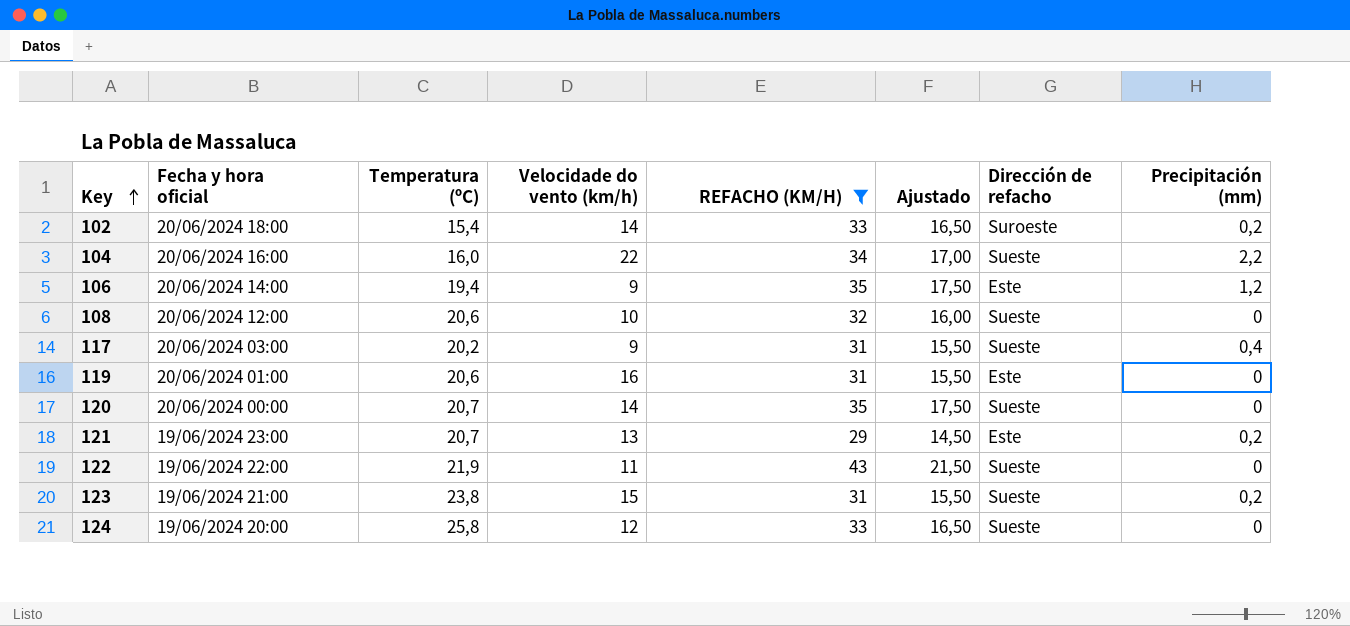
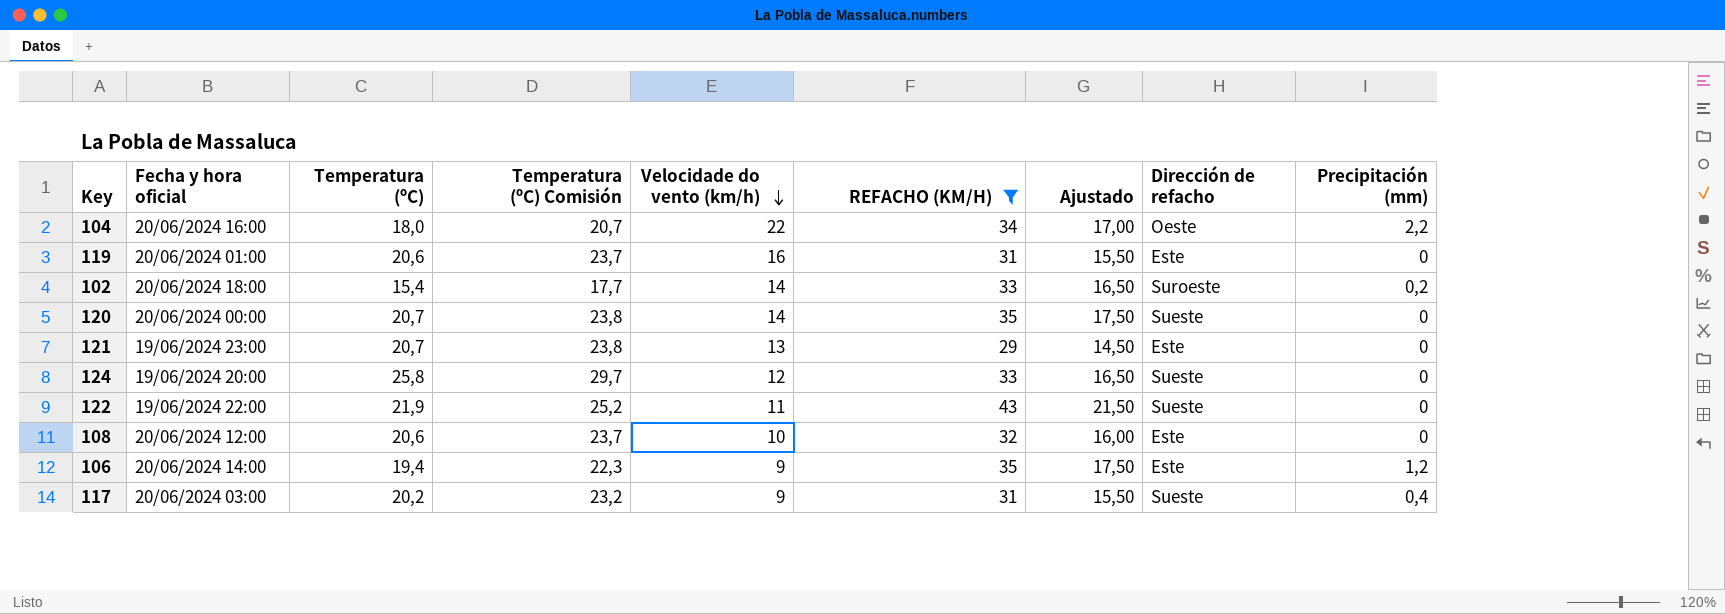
row order: Key ascending -> Velocidade do vento (km/h) descending
column Temperatura (ºC) Comisión | formula: none -> [Temperatura (ºC)] * 1,15
row 123: 19/06/2024 21:00 | 23,8 | 15 | 31 | 15,50 | Sueste | 0,2 -> none
104 | Temperatura (ºC): 16,0 -> 18,0
104 | Dirección de refacho: Sueste -> Oeste
121 | Precipitación (mm): 0,2 -> 0
108 | Dirección de refacho: Sueste -> Este

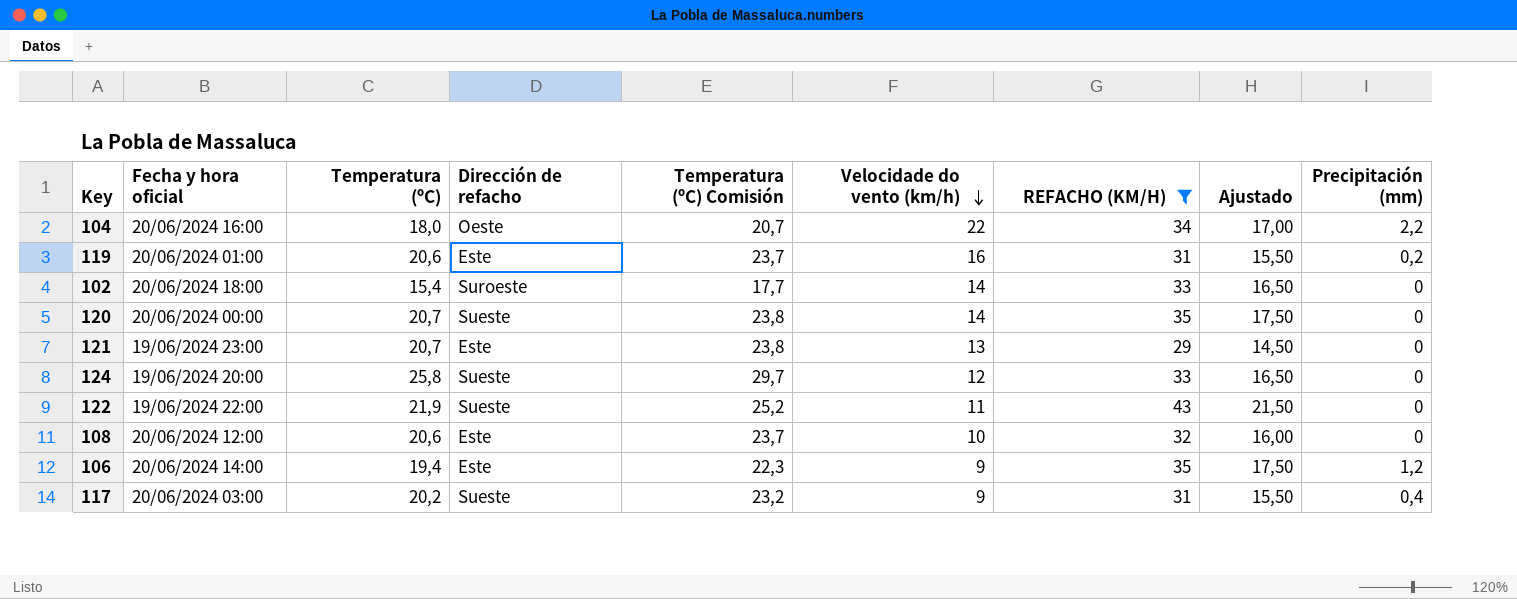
column Dirección de refacho | position: 8 -> 4
119 | Precipitación (mm): 0 -> 0,2
102 | Precipitación (mm): 0,2 -> 0

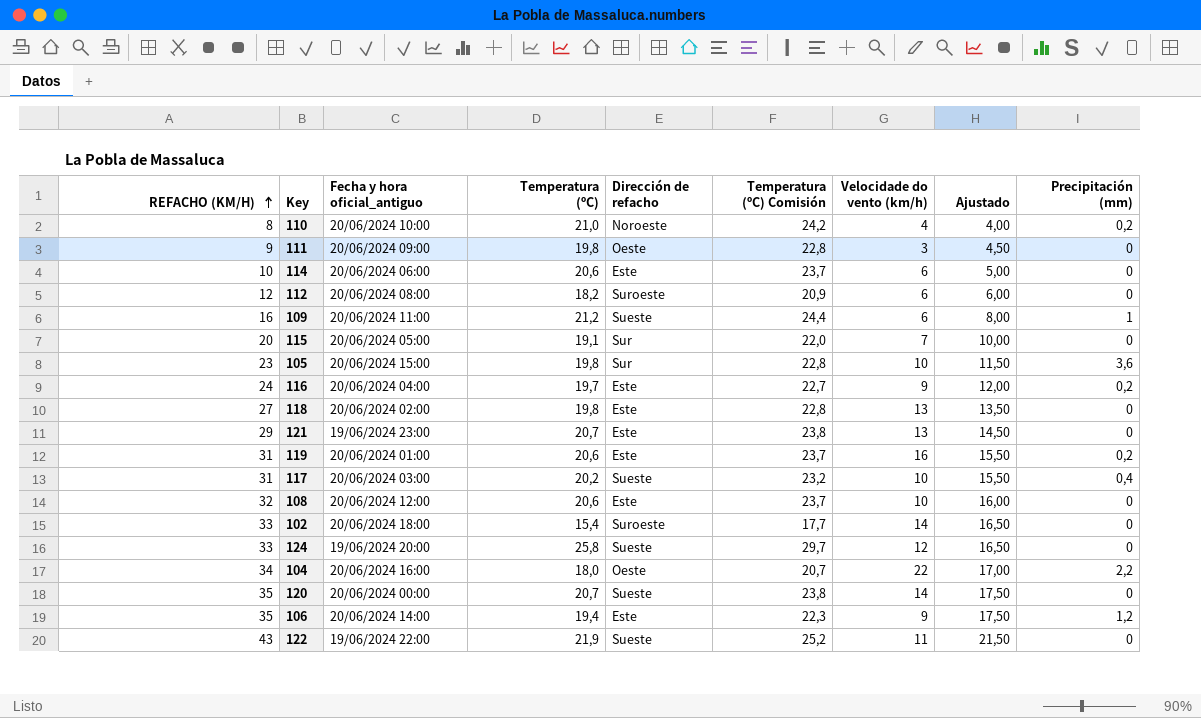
filter: REFACHO (KM/H) >= 29 -> none
row order: Velocidade do vento (km/h) descending -> REFACHO (KM/H) ascending
column REFACHO (KM/H) | position: 7 -> 1
column name: Fecha y hora oficial -> Fecha y hora oficial_antiguo
117 | Velocidade do vento (km/h): 9 -> 10

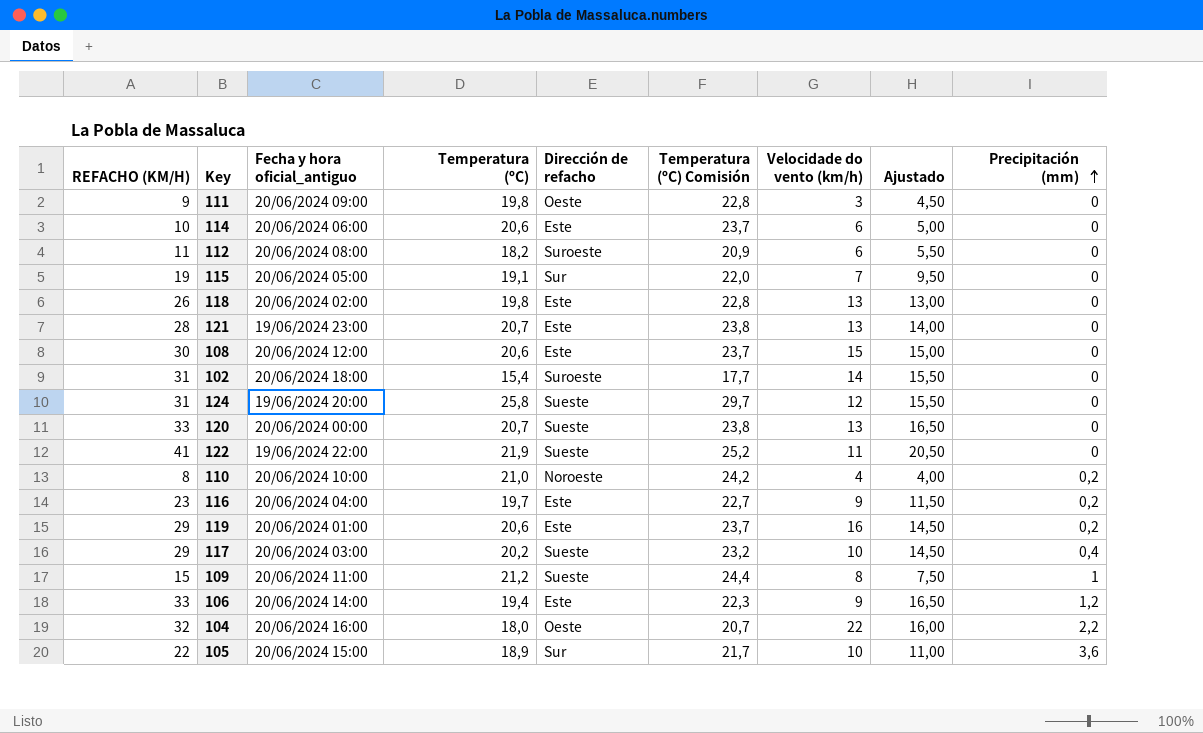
row order: REFACHO (KM/H) ascending -> Precipitación (mm) ascending
112 | REFACHO (KM/H): 12 -> 11
112 | Ajustado: 6,00 -> 5,50
115 | REFACHO (KM/H): 20 -> 19
115 | Ajustado: 10,00 -> 9,50
118 | REFACHO (KM/H): 27 -> 26
118 | Ajustado: 13,50 -> 13,00
121 | REFACHO (KM/H): 29 -> 28
121 | Ajustado: 14,50 -> 14,00
108 | REFACHO (KM/H): 32 -> 30
108 | Velocidade do vento (km/h): 10 -> 15
108 | Ajustado: 16,00 -> 15,00
102 | REFACHO (KM/H): 33 -> 31
102 | Ajustado: 16,50 -> 15,50
124 | REFACHO (KM/H): 33 -> 31
124 | Ajustado: 16,50 -> 15,50
120 | REFACHO (KM/H): 35 -> 33
120 | Velocidade do vento (km/h): 14 -> 13
120 | Ajustado: 17,50 -> 16,50
122 | REFACHO (KM/H): 43 -> 41
122 | Ajustado: 21,50 -> 20,50
116 | REFACHO (KM/H): 24 -> 23
116 | Ajustado: 12,00 -> 11,50
119 | REFACHO (KM/H): 31 -> 29
119 | Ajustado: 15,50 -> 14,50
117 | REFACHO (KM/H): 31 -> 29
117 | Ajustado: 15,50 -> 14,50
109 | REFACHO (KM/H): 16 -> 15
109 | Velocidade do vento (km/h): 6 -> 8
109 | Ajustado: 8,00 -> 7,50
106 | REFACHO (KM/H): 35 -> 33
106 | Ajustado: 17,50 -> 16,50
104 | REFACHO (KM/H): 34 -> 32
104 | Ajustado: 17,00 -> 16,00
105 | REFACHO (KM/H): 23 -> 22
105 | Temperatura (ºC): 19,8 -> 18,9
105 | Temperatura (ºC) Comisión: 22,8 -> 21,7
105 | Ajustado: 11,50 -> 11,00

